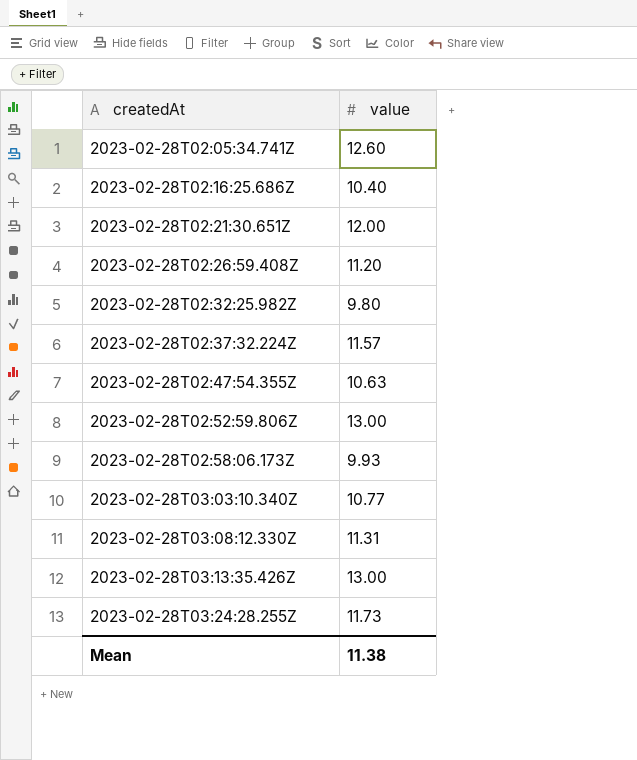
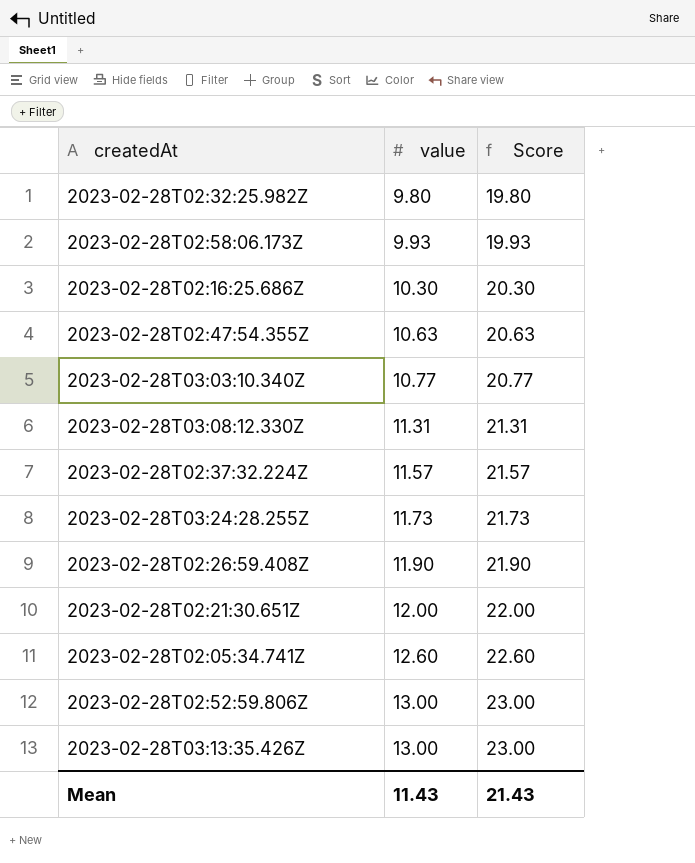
row order: createdAt ascending -> value ascending
column Score | formula: none -> [value] + 10
2023-02-28T02:16:25.686Z | value: 10.40 -> 10.30
2023-02-28T02:26:59.408Z | value: 11.20 -> 11.90
Mean | value: 11.38 -> 11.43

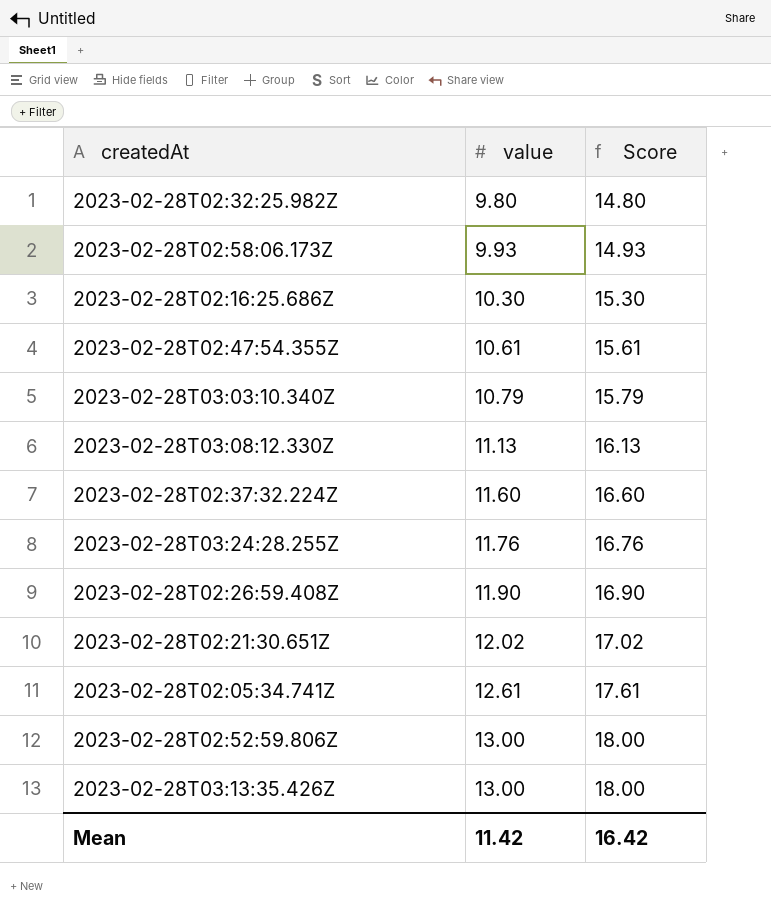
column Score | formula: [value] + 10 -> [value] + 5
2023-02-28T02:47:54.355Z | value: 10.63 -> 10.61
2023-02-28T03:03:10.340Z | value: 10.77 -> 10.79
2023-02-28T03:08:12.330Z | value: 11.31 -> 11.13
2023-02-28T02:37:32.224Z | value: 11.57 -> 11.60
2023-02-28T03:24:28.255Z | value: 11.73 -> 11.76
2023-02-28T02:21:30.651Z | value: 12.00 -> 12.02
2023-02-28T02:05:34.741Z | value: 12.60 -> 12.61
Mean | value: 11.43 -> 11.42
Mean | Score: 21.43 -> 16.42

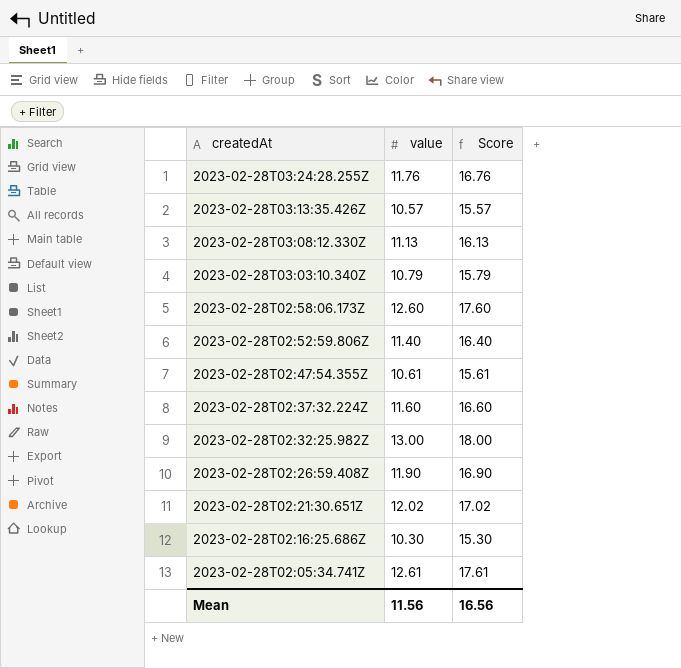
row order: value ascending -> createdAt descending
2023-02-28T03:13:35.426Z | value: 13.00 -> 10.57
2023-02-28T03:13:35.426Z | Score: 18.00 -> 15.57
2023-02-28T02:58:06.173Z | value: 9.93 -> 12.60
2023-02-28T02:58:06.173Z | Score: 14.93 -> 17.60
2023-02-28T02:52:59.806Z | value: 13.00 -> 11.40
2023-02-28T02:52:59.806Z | Score: 18.00 -> 16.40
2023-02-28T02:32:25.982Z | value: 9.80 -> 13.00
2023-02-28T02:32:25.982Z | Score: 14.80 -> 18.00
Mean | value: 11.42 -> 11.56
Mean | Score: 16.42 -> 16.56

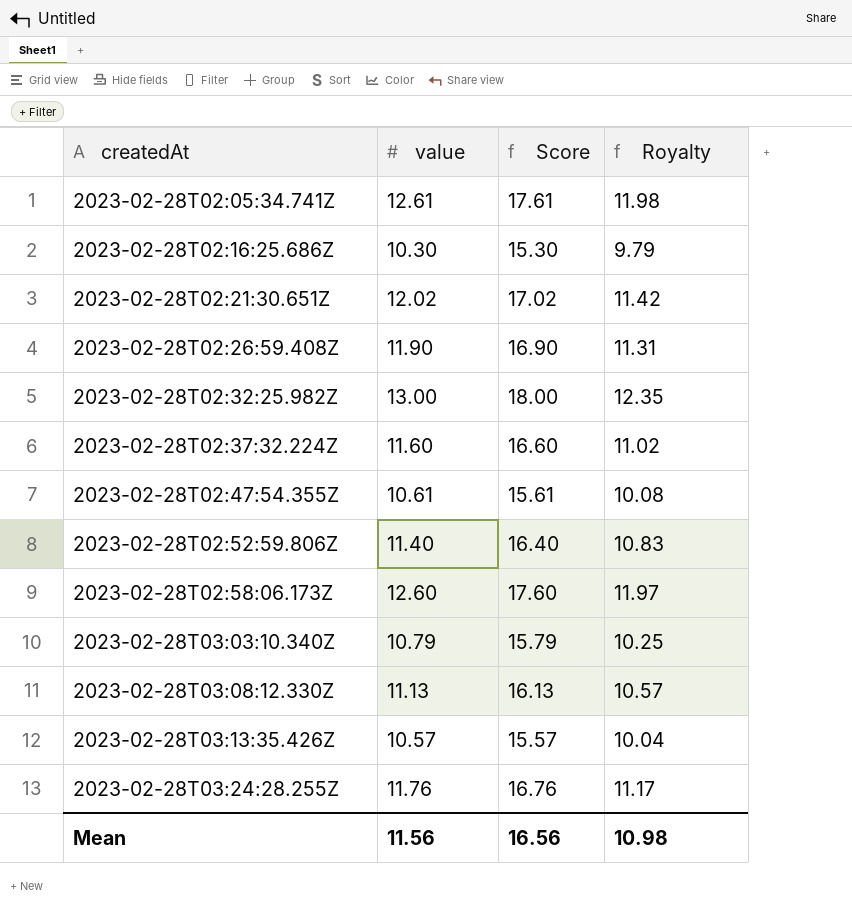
row order: createdAt descending -> createdAt ascending
column Royalty | formula: none -> [value] * 0.95

